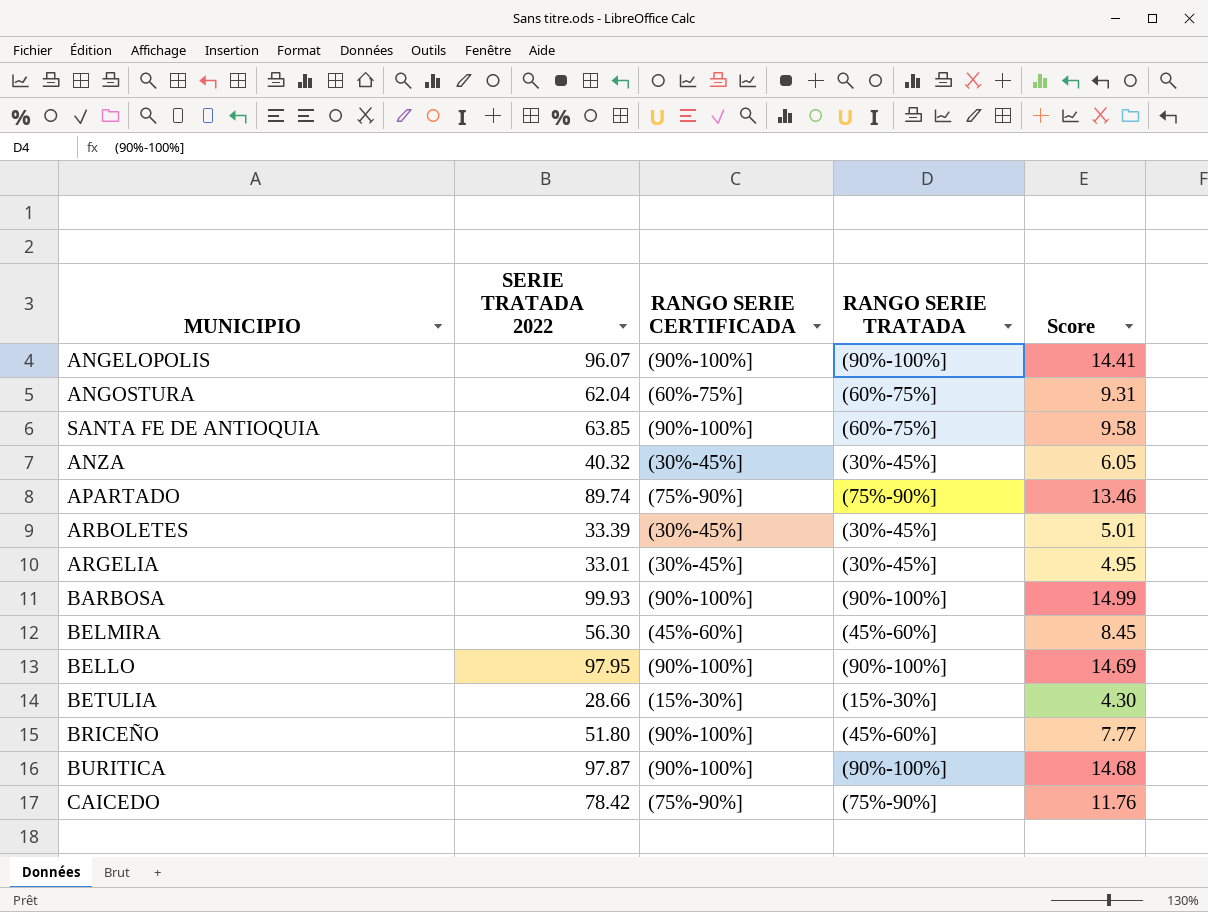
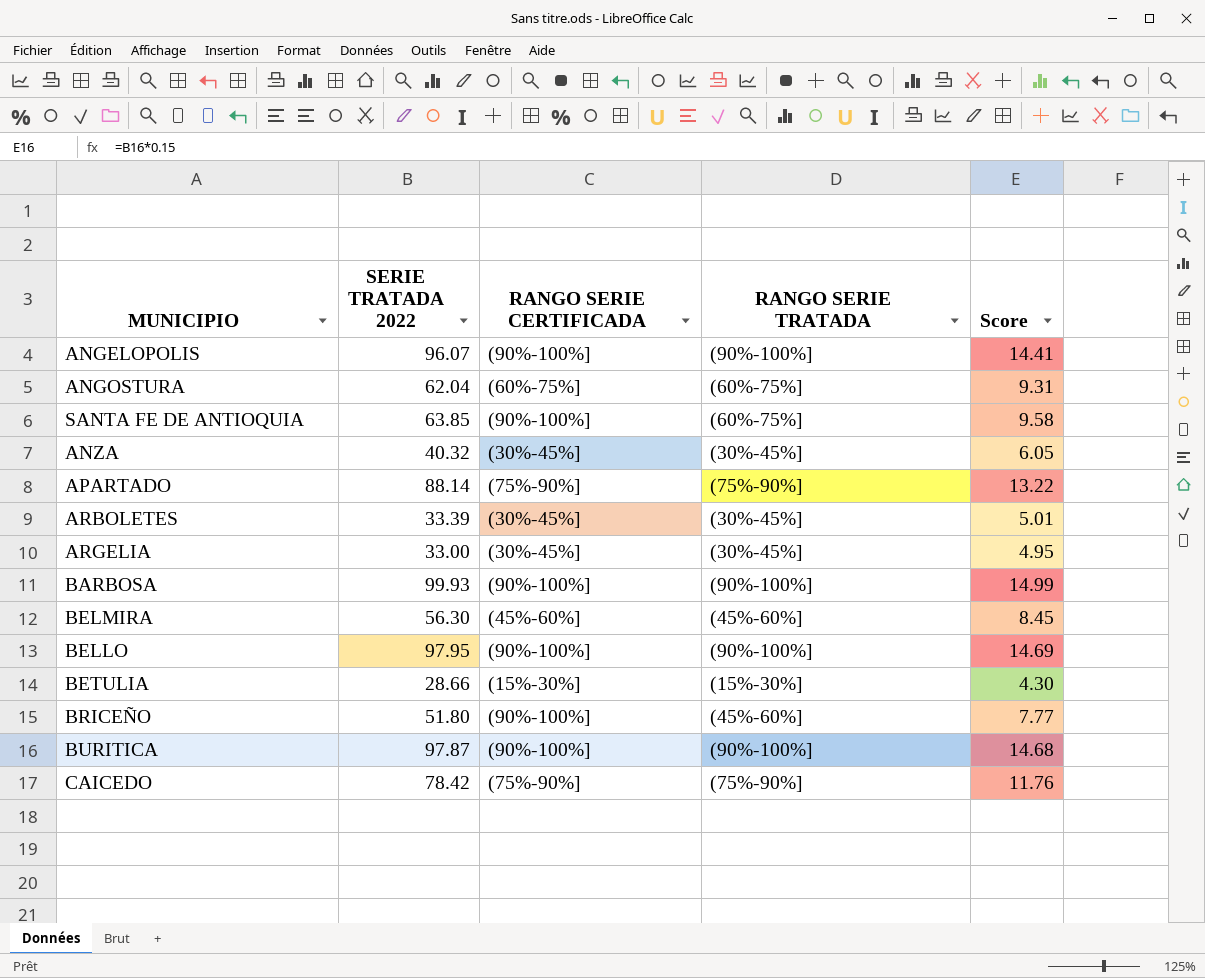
APARTADO | SERIE TRATADA 2022: 89.74 -> 88.14
APARTADO | Score: 13.46 -> 13.22
ARGELIA | SERIE TRATADA 2022: 33.01 -> 33.00

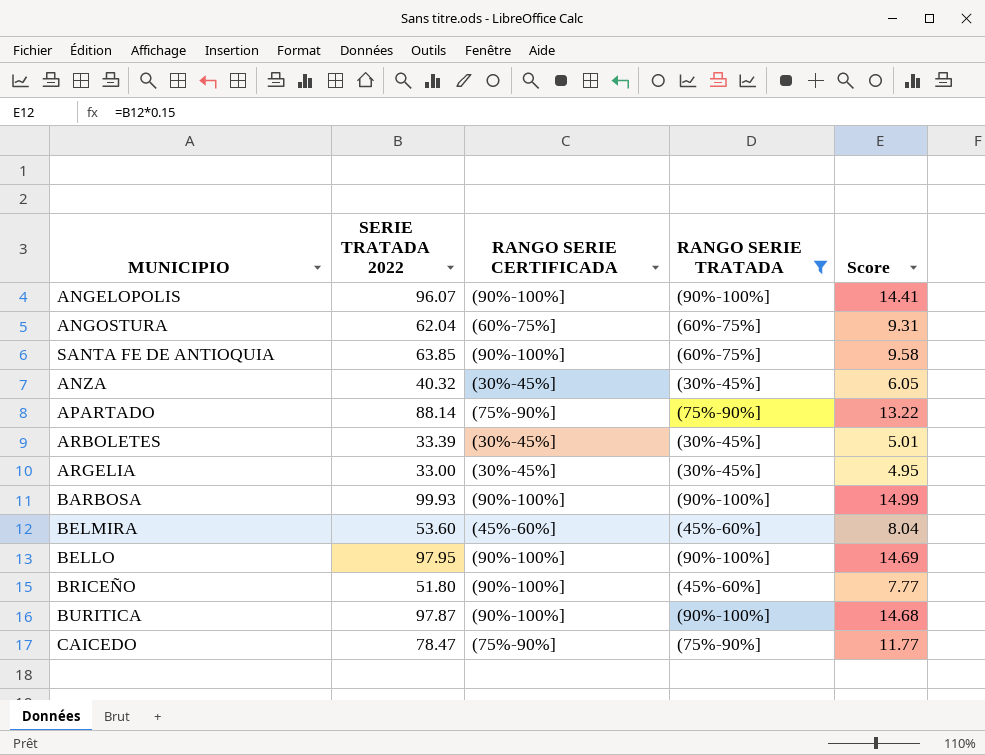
filter: none -> RANGO SERIE TRATADA != (15%-30%]
BELMIRA | SERIE TRATADA 2022: 56.30 -> 53.60
BELMIRA | Score: 8.45 -> 8.04
CAICEDO | SERIE TRATADA 2022: 78.42 -> 78.47
CAICEDO | Score: 11.76 -> 11.77

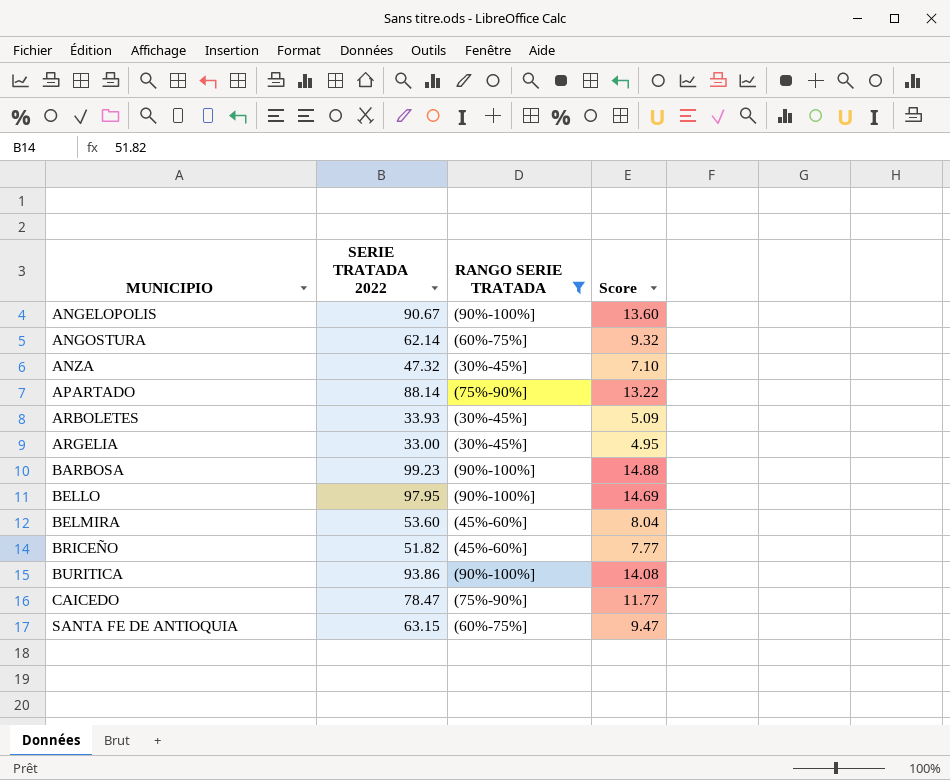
row order: none -> MUNICIPIO ascending
column RANGO SERIE CERTIFICADA | position: 3 -> none
ANGELOPOLIS | SERIE TRATADA 2022: 96.07 -> 90.67
ANGELOPOLIS | Score: 14.41 -> 13.60
ANGOSTURA | SERIE TRATADA 2022: 62.04 -> 62.14
ANGOSTURA | Score: 9.31 -> 9.32
ANZA | SERIE TRATADA 2022: 40.32 -> 47.32
ANZA | Score: 6.05 -> 7.10
ARBOLETES | SERIE TRATADA 2022: 33.39 -> 33.93
ARBOLETES | Score: 5.01 -> 5.09
BARBOSA | SERIE TRATADA 2022: 99.93 -> 99.23
BARBOSA | Score: 14.99 -> 14.88
BRICEÑO | SERIE TRATADA 2022: 51.80 -> 51.82
BURITICA | SERIE TRATADA 2022: 97.87 -> 93.86
BURITICA | Score: 14.68 -> 14.08
SANTA FE DE ANTIOQUIA | SERIE TRATADA 2022: 63.85 -> 63.15
SANTA FE DE ANTIOQUIA | Score: 9.58 -> 9.47

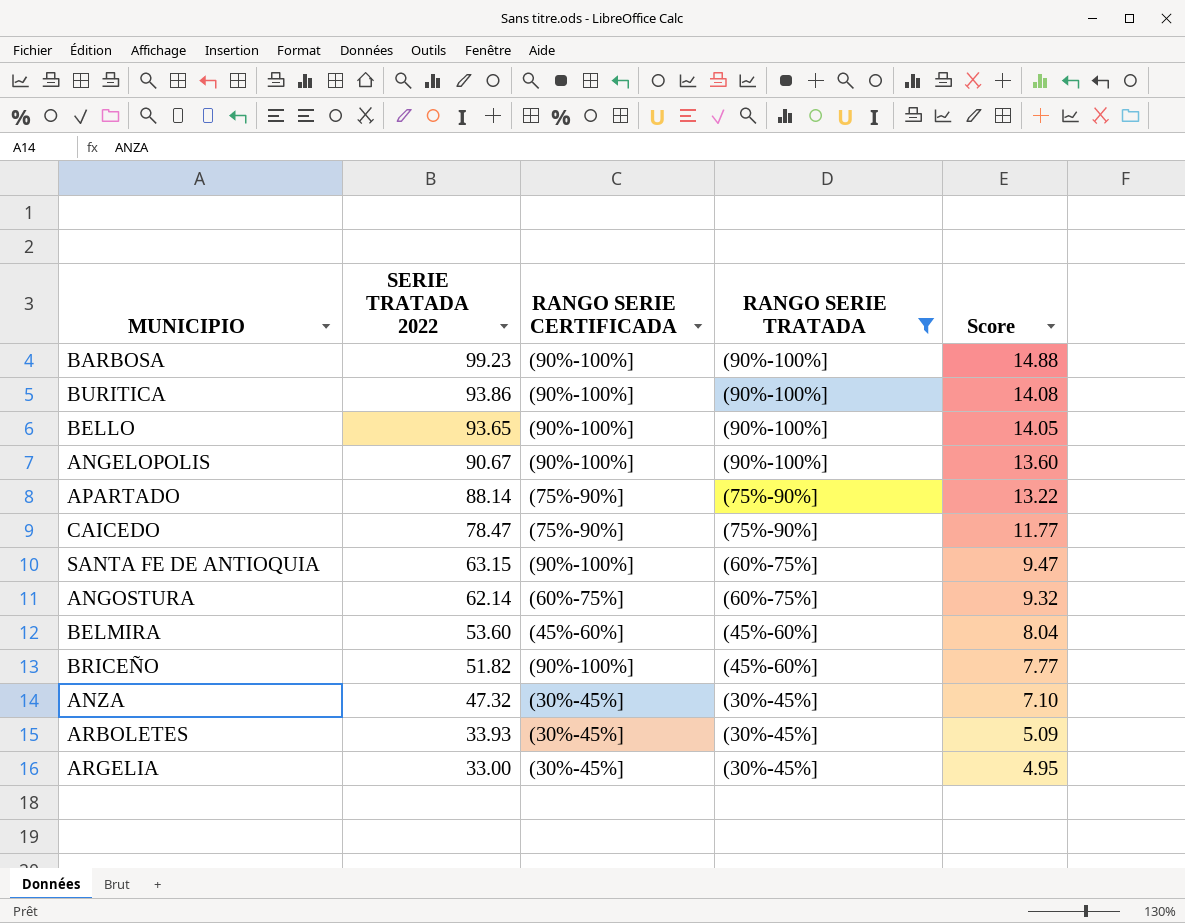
row order: MUNICIPIO ascending -> SERIE TRATADA 2022 descending
column RANGO SERIE CERTIFICADA | position: none -> 3
BELLO | SERIE TRATADA 2022: 97.95 -> 93.65
BELLO | Score: 14.69 -> 14.05

